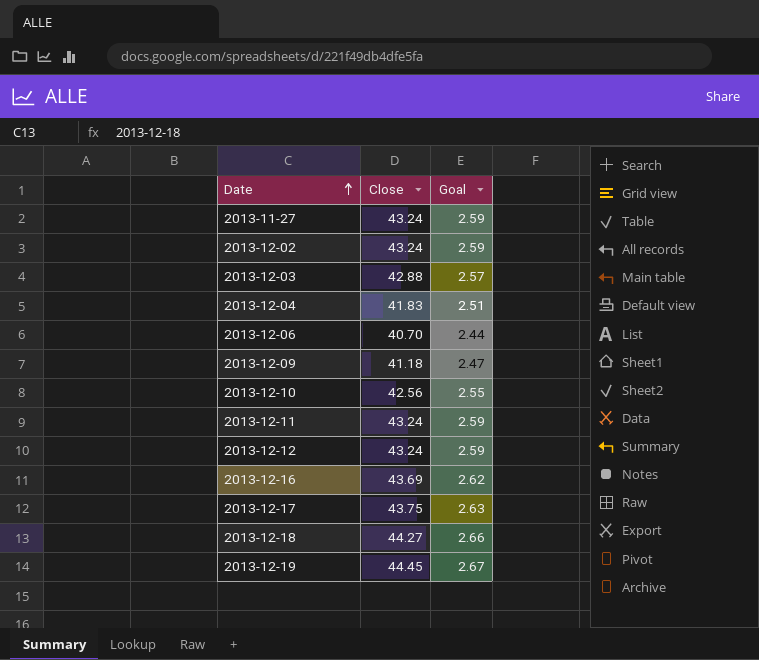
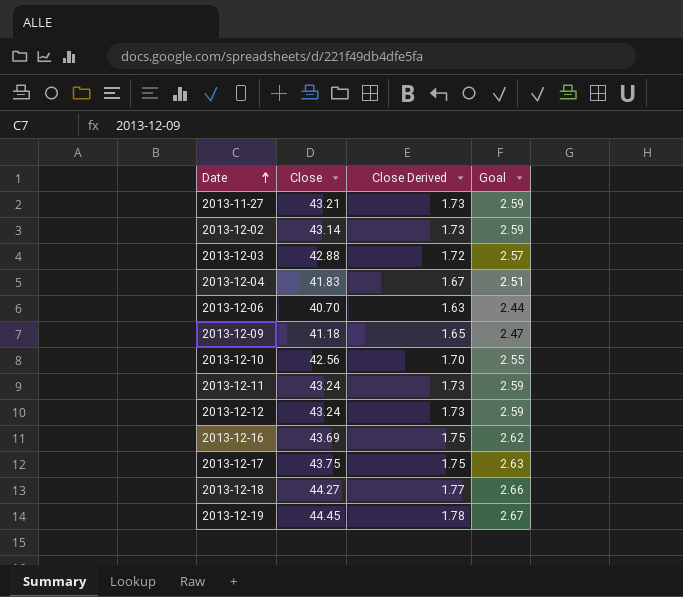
column Close Derived | formula: none -> [Close] * 0.04
2013-11-27 | Close: 43.24 -> 43.21
2013-12-02 | Close: 43.24 -> 43.14

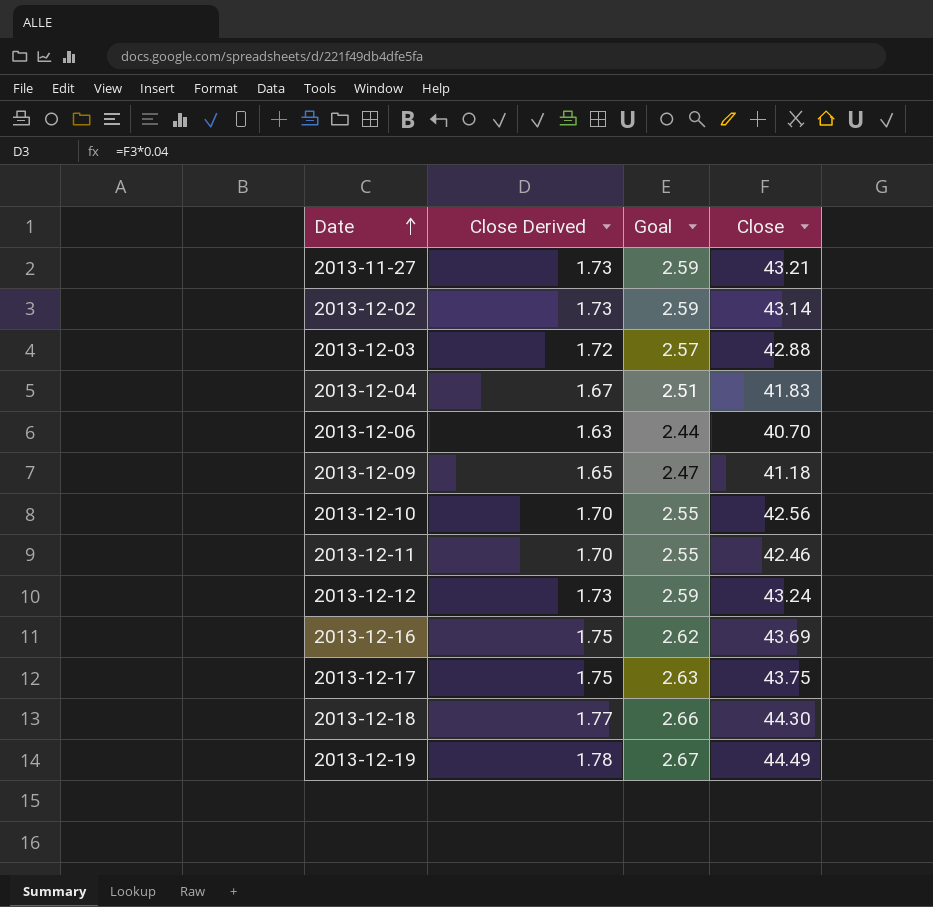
column Close | position: 2 -> 4
2013-12-11 | Close Derived: 1.73 -> 1.70
2013-12-11 | Goal: 2.59 -> 2.55
2013-12-11 | Close: 43.24 -> 42.46
2013-12-18 | Close: 44.27 -> 44.30
2013-12-19 | Close: 44.45 -> 44.49

